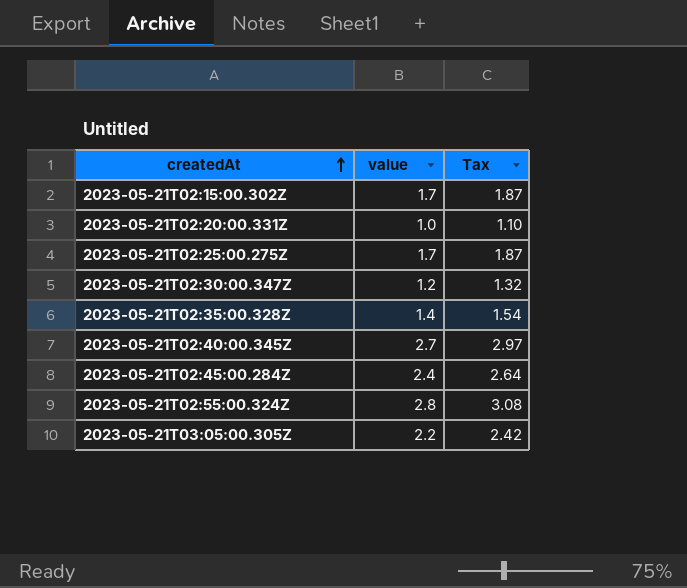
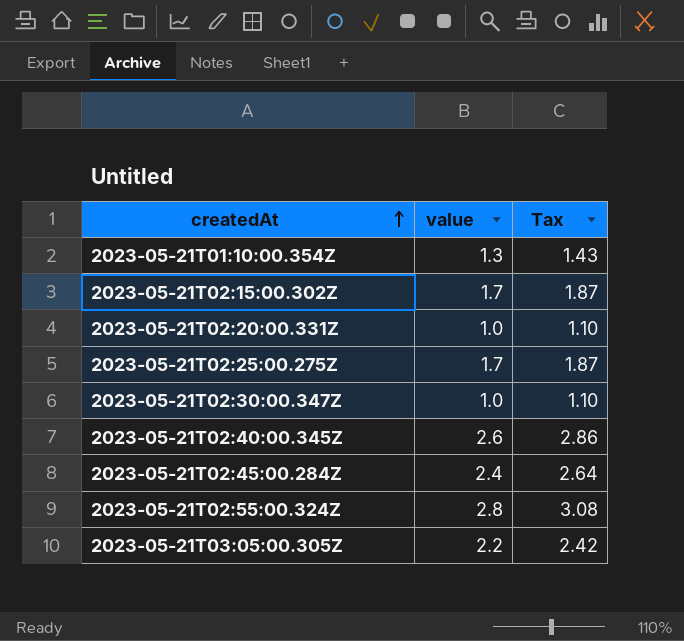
row 2023-05-21T02:35:00.328Z: 1.4 | 1.54 -> none
row 2023-05-21T01:10:00.354Z: none -> 1.3 | 1.43
2023-05-21T02:30:00.347Z | value: 1.2 -> 1.0
2023-05-21T02:30:00.347Z | Tax: 1.32 -> 1.10
2023-05-21T02:40:00.345Z | value: 2.7 -> 2.6
2023-05-21T02:40:00.345Z | Tax: 2.97 -> 2.86

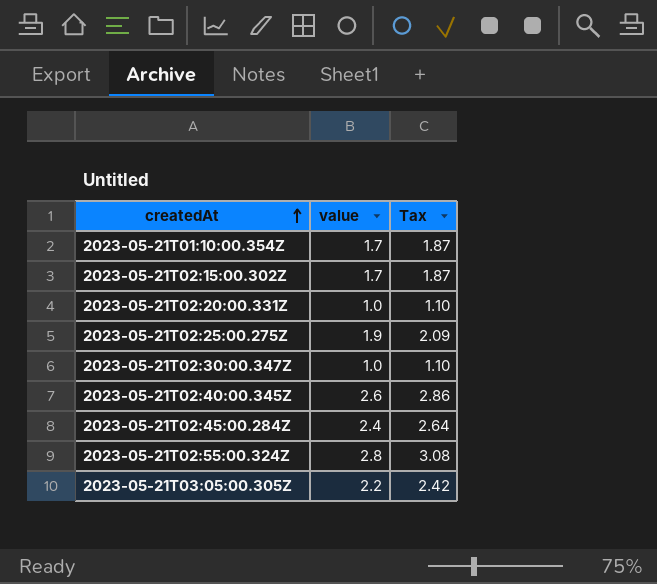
2023-05-21T01:10:00.354Z | value: 1.3 -> 1.7
2023-05-21T01:10:00.354Z | Tax: 1.43 -> 1.87
2023-05-21T02:25:00.275Z | value: 1.7 -> 1.9
2023-05-21T02:25:00.275Z | Tax: 1.87 -> 2.09

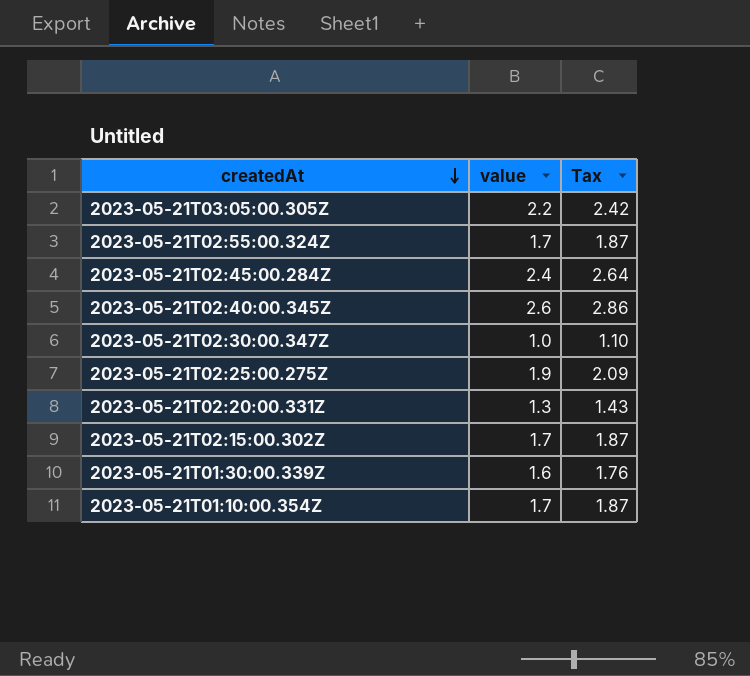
row order: createdAt ascending -> createdAt descending
2023-05-21T02:55:00.324Z | value: 2.8 -> 1.7
2023-05-21T02:55:00.324Z | Tax: 3.08 -> 1.87
2023-05-21T02:20:00.331Z | value: 1.0 -> 1.3
2023-05-21T02:20:00.331Z | Tax: 1.10 -> 1.43
row 2023-05-21T01:30:00.339Z: none -> 1.6 | 1.76

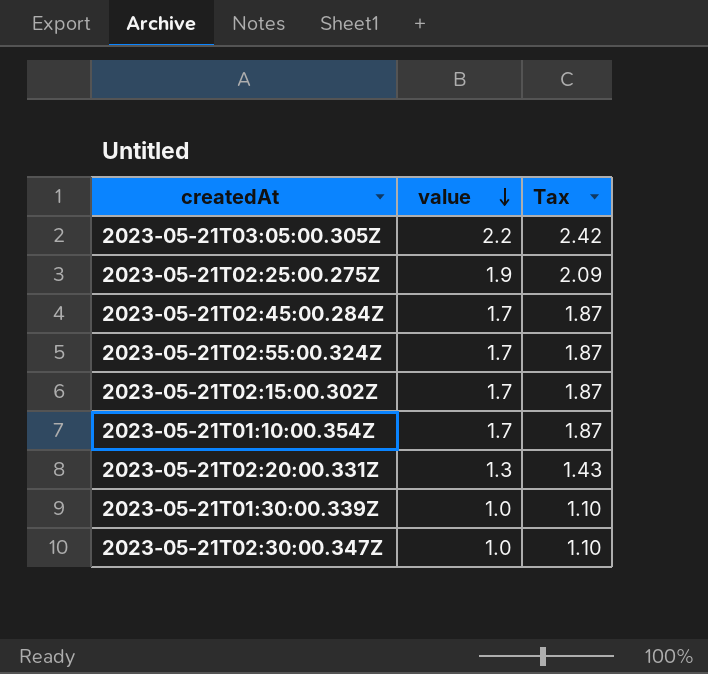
row order: createdAt descending -> value descending
row 2023-05-21T02:40:00.345Z: 2.6 | 2.86 -> none
2023-05-21T02:45:00.284Z | value: 2.4 -> 1.7
2023-05-21T02:45:00.284Z | Tax: 2.64 -> 1.87
2023-05-21T01:30:00.339Z | value: 1.6 -> 1.0
2023-05-21T01:30:00.339Z | Tax: 1.76 -> 1.10

